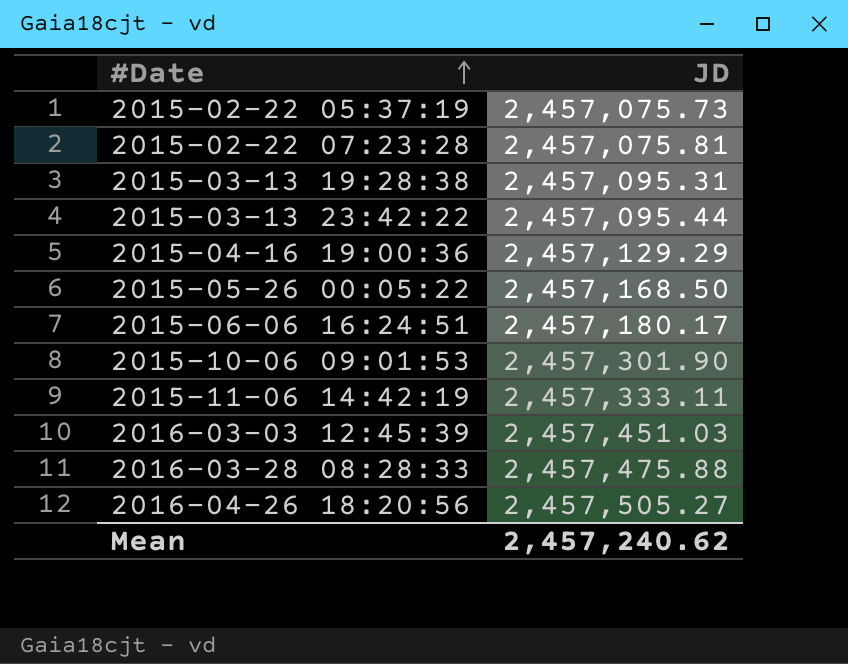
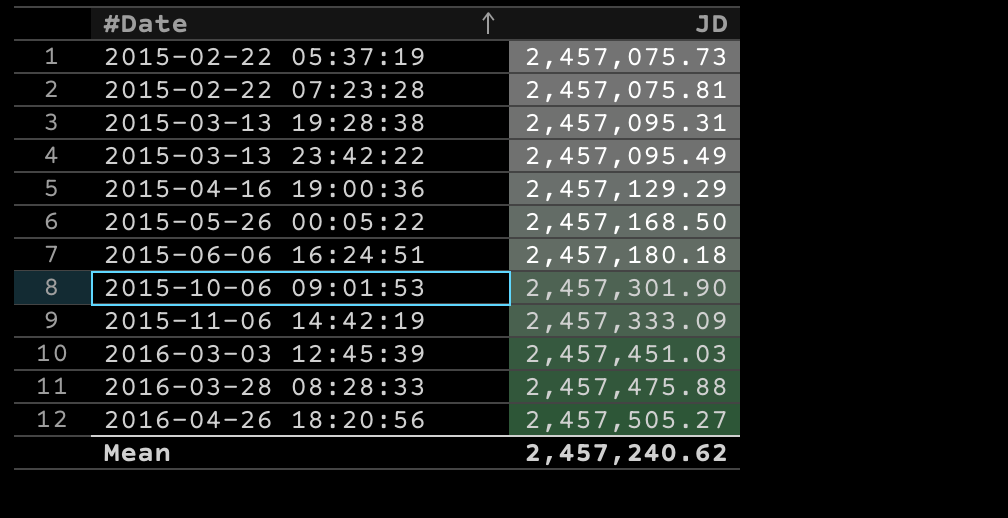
2015-03-13 23:42:22 | JD: 2,457,095.44 -> 2,457,095.49
2015-06-06 16:24:51 | JD: 2,457,180.17 -> 2,457,180.18
2015-11-06 14:42:19 | JD: 2,457,333.11 -> 2,457,333.09

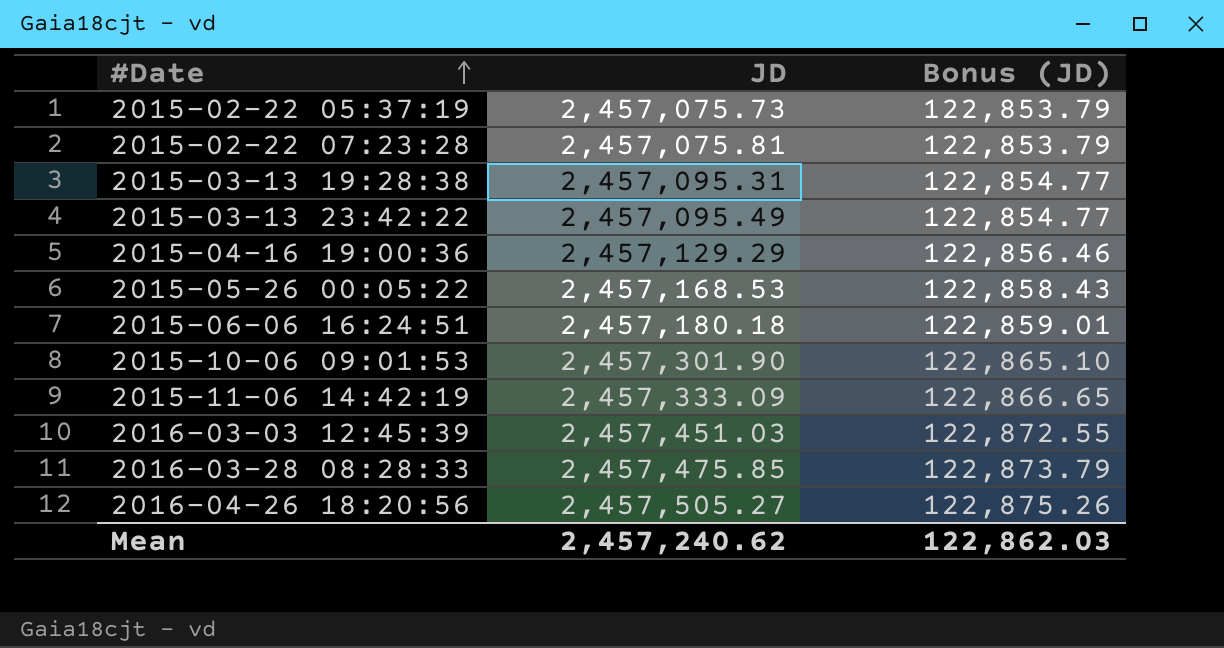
column Bonus (JD) | formula: none -> [JD] * 0.05
2015-05-26 00:05:22 | JD: 2,457,168.50 -> 2,457,168.53
2016-03-28 08:28:33 | JD: 2,457,475.88 -> 2,457,475.85

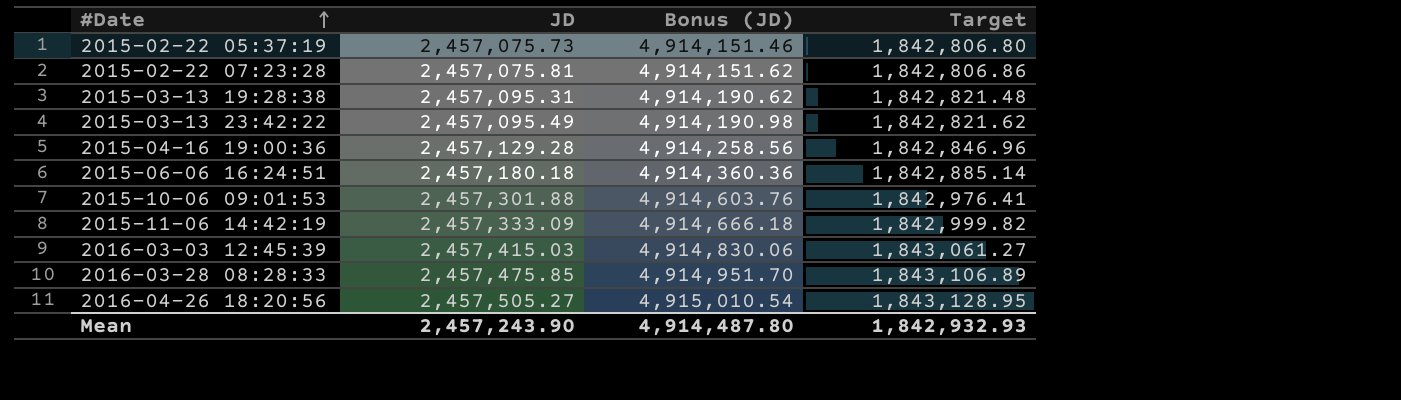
column Bonus (JD) | formula: [JD] * 0.05 -> [JD] * 2
column Target | formula: none -> [JD] * 0.75
row 2015-05-26 00:05:22: 2,457,168.53 | 122,858.43 -> none
2015-04-16 19:00:36 | JD: 2,457,129.29 -> 2,457,129.28
2015-10-06 09:01:53 | JD: 2,457,301.90 -> 2,457,301.88
2016-03-03 12:45:39 | JD: 2,457,451.03 -> 2,457,415.03
Mean | JD: 2,457,240.62 -> 2,457,243.90
Mean | Bonus (JD): 122,862.03 -> 4,914,487.80

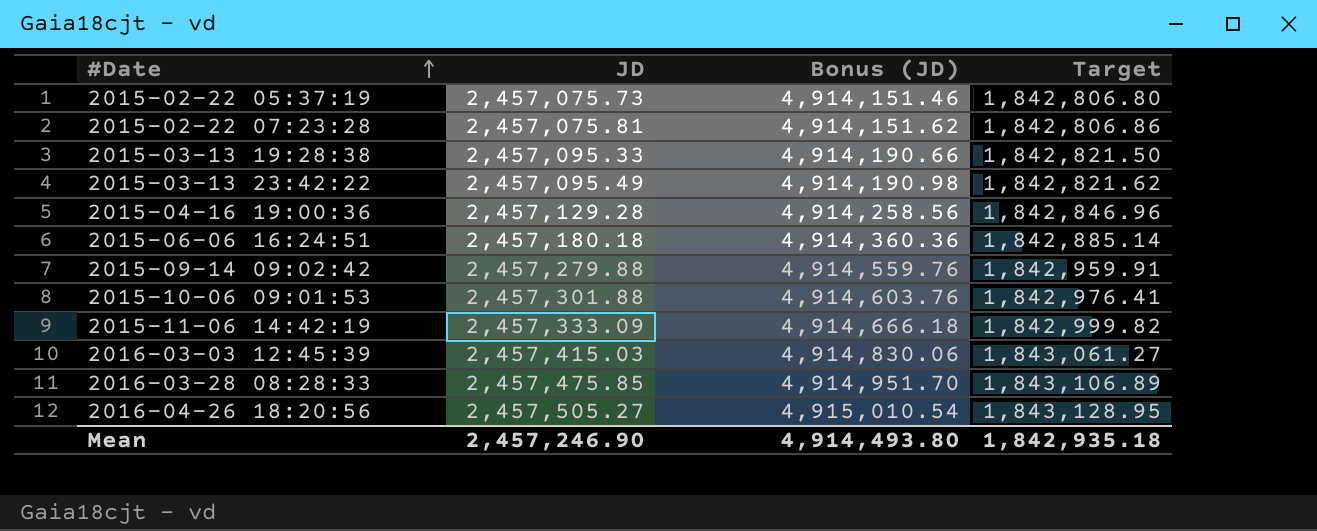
2015-03-13 19:28:38 | JD: 2,457,095.31 -> 2,457,095.33
2015-03-13 19:28:38 | Bonus (JD): 4,914,190.62 -> 4,914,190.66
2015-03-13 19:28:38 | Target: 1,842,821.48 -> 1,842,821.50
row 2015-09-14 09:02:42: none -> 2,457,279.88 | 4,914,559.76 | 1,842,959.91
Mean | JD: 2,457,243.90 -> 2,457,246.90
Mean | Bonus (JD): 4,914,487.80 -> 4,914,493.80
Mean | Target: 1,842,932.93 -> 1,842,935.18

